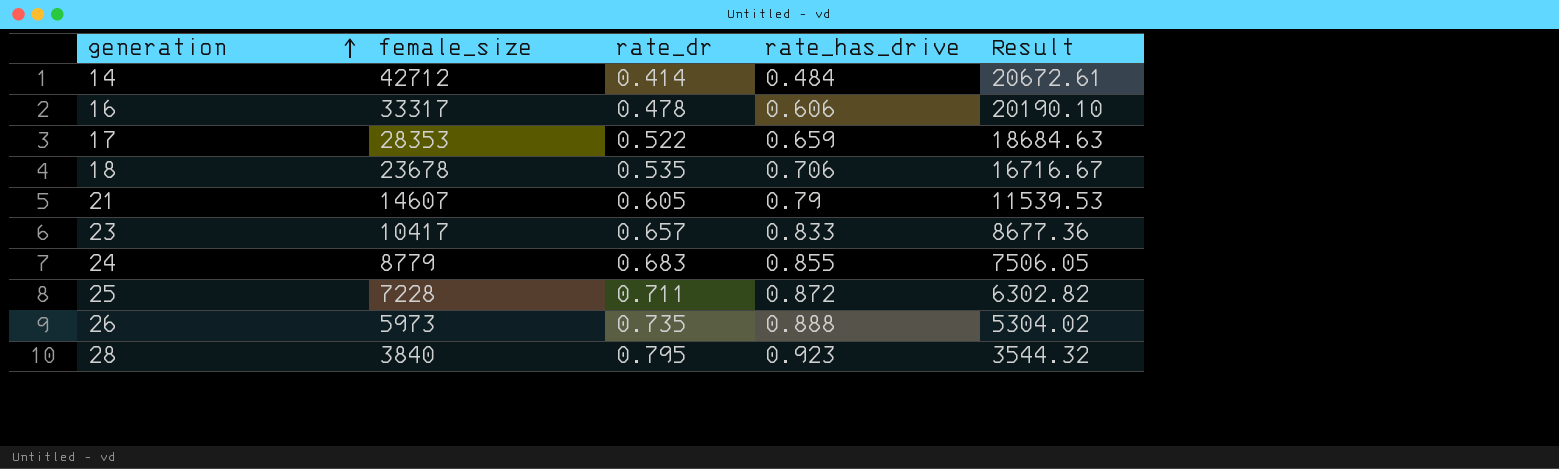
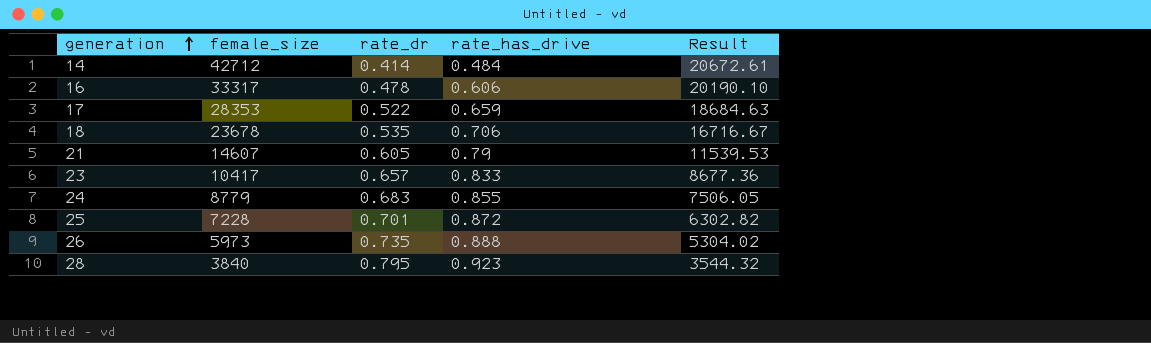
25 | rate_dr: 0.711 -> 0.701

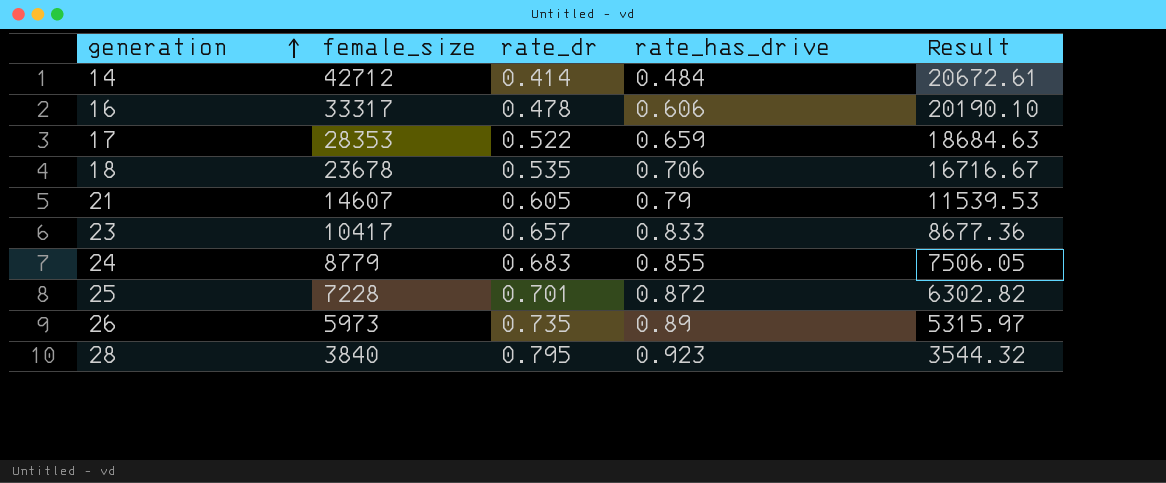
26 | rate_has_drive: 0.888 -> 0.89
26 | Result: 5304.02 -> 5315.97

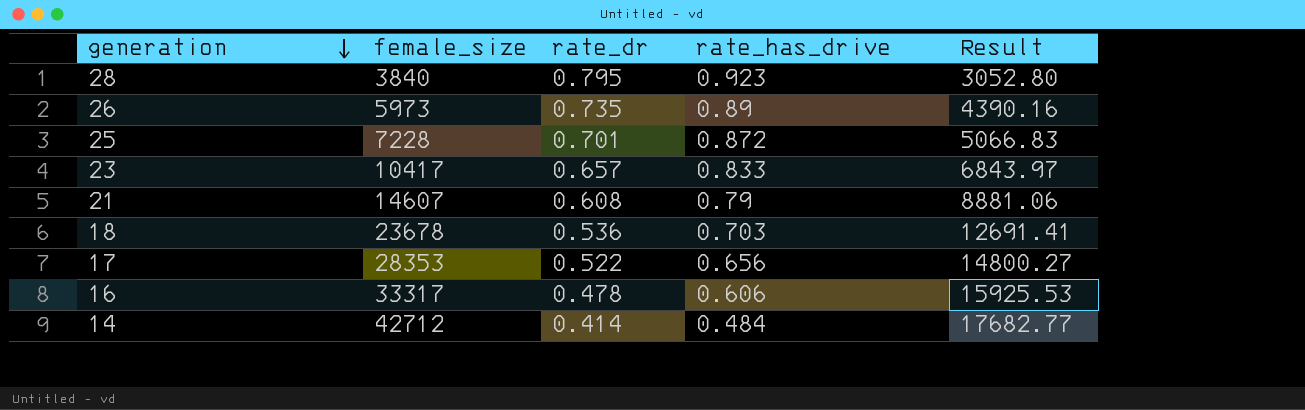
row order: generation ascending -> generation descending
column Result | formula: [female_size] * [rate_has_drive] -> [female_size] * [rate_dr]
row 24: 8779 | 0.683 | 0.855 | 7506.05 -> none
21 | rate_dr: 0.605 -> 0.608
18 | rate_dr: 0.535 -> 0.536
18 | rate_has_drive: 0.706 -> 0.703
17 | rate_has_drive: 0.659 -> 0.656

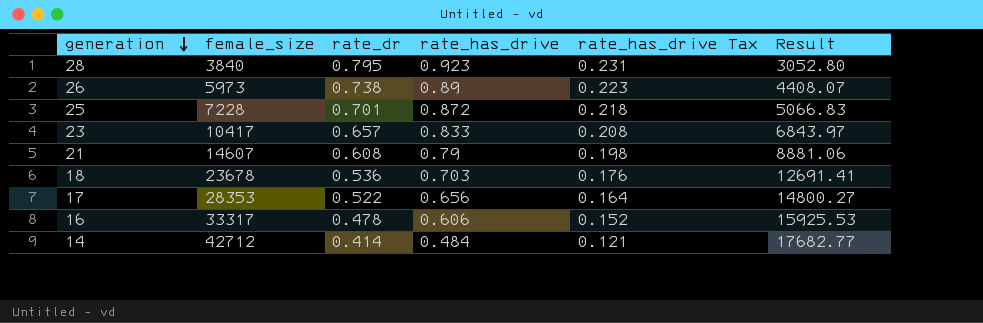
column rate_has_drive Tax | formula: none -> [rate_has_drive] * 0.25
26 | rate_dr: 0.735 -> 0.738
26 | Result: 4390.16 -> 4408.07

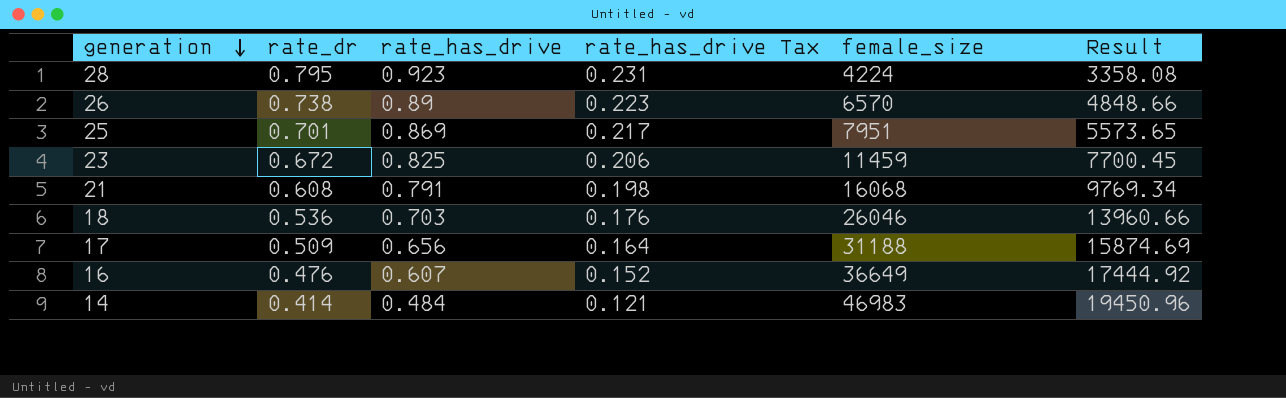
column female_size | position: 2 -> 5
28 | female_size: 3840 -> 4224
28 | Result: 3052.80 -> 3358.08
26 | female_size: 5973 -> 6570
26 | Result: 4408.07 -> 4848.66
25 | rate_has_drive: 0.872 -> 0.869
25 | rate_has_drive Tax: 0.218 -> 0.217
25 | female_size: 7228 -> 7951
25 | Result: 5066.83 -> 5573.65
23 | rate_dr: 0.657 -> 0.672
23 | rate_has_drive: 0.833 -> 0.825
23 | rate_has_drive Tax: 0.208 -> 0.206
23 | female_size: 10417 -> 11459
23 | Result: 6843.97 -> 7700.45
21 | rate_has_drive: 0.79 -> 0.791
21 | female_size: 14607 -> 16068
21 | Result: 8881.06 -> 9769.34
18 | female_size: 23678 -> 26046
18 | Result: 12691.41 -> 13960.66
17 | rate_dr: 0.522 -> 0.509
17 | female_size: 28353 -> 31188
17 | Result: 14800.27 -> 15874.69
16 | rate_dr: 0.478 -> 0.476
16 | rate_has_drive: 0.606 -> 0.607
16 | female_size: 33317 -> 36649
16 | Result: 15925.53 -> 17444.92
14 | female_size: 42712 -> 46983
14 | Result: 17682.77 -> 19450.96

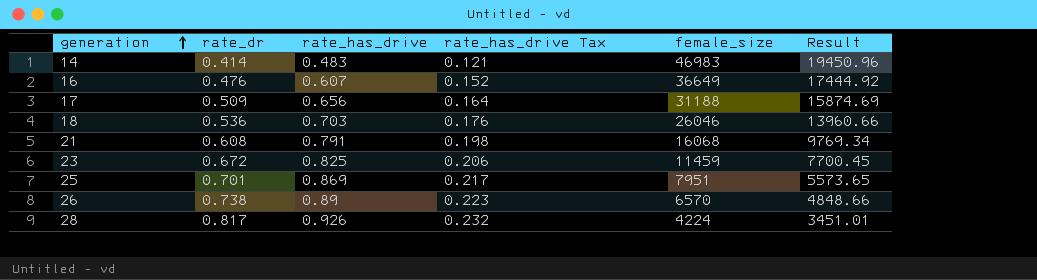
row order: generation descending -> generation ascending
14 | rate_has_drive: 0.484 -> 0.483
28 | rate_dr: 0.795 -> 0.817
28 | rate_has_drive: 0.923 -> 0.926
28 | rate_has_drive Tax: 0.231 -> 0.232
28 | Result: 3358.08 -> 3451.01

